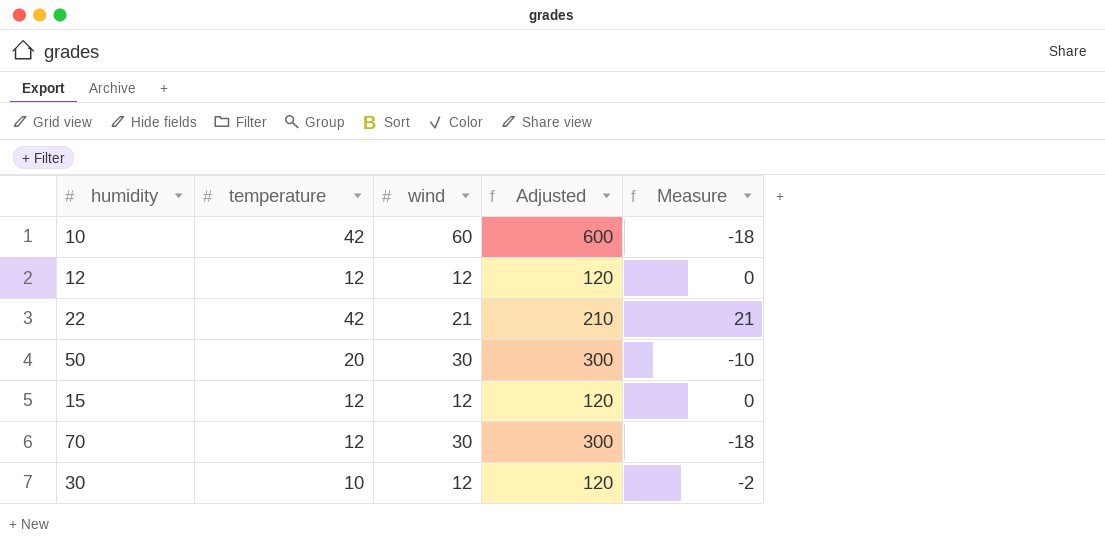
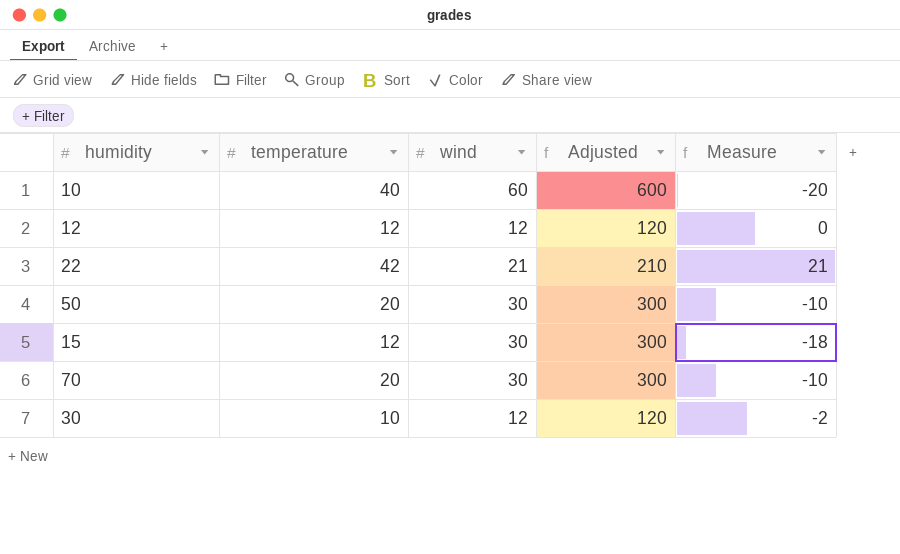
10 | temperature: 42 -> 40
10 | Measure: -18 -> -20
15 | wind: 12 -> 30
15 | Adjusted: 120 -> 300
15 | Measure: 0 -> -18
70 | temperature: 12 -> 20
70 | Measure: -18 -> -10

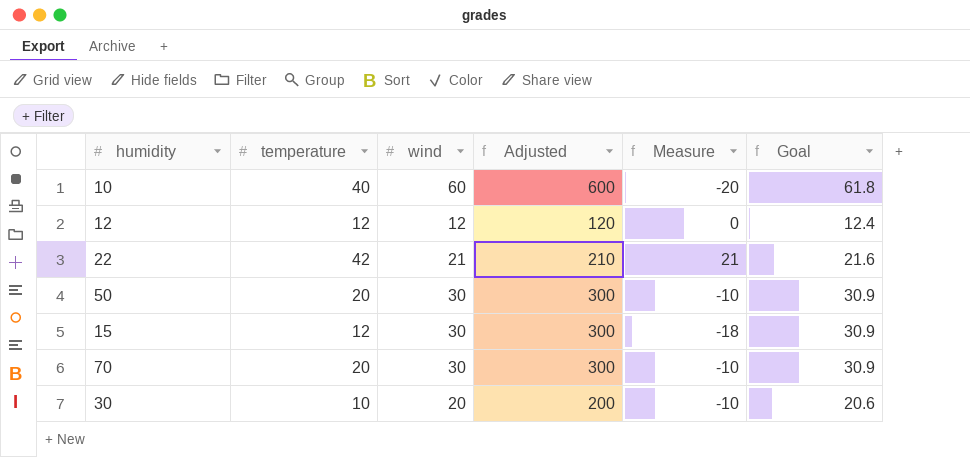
column Goal | formula: none -> [wind] * 1.03
30 | wind: 12 -> 20
30 | Adjusted: 120 -> 200
30 | Measure: -2 -> -10

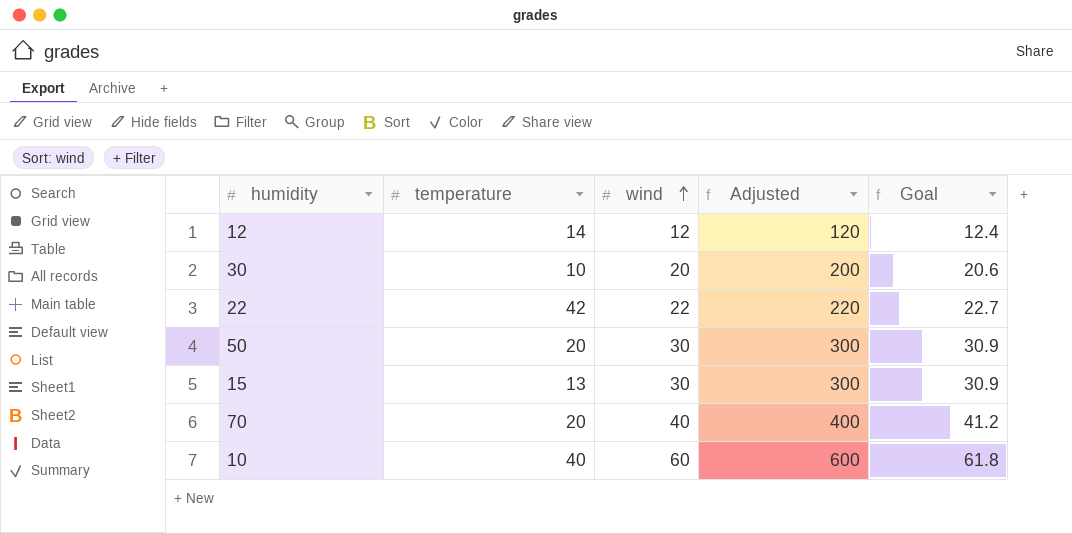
row order: none -> wind ascending
column Measure | formula: [temperature] - [wind] -> none
12 | temperature: 12 -> 14
22 | wind: 21 -> 22
22 | Adjusted: 210 -> 220
22 | Goal: 21.6 -> 22.7
15 | temperature: 12 -> 13
70 | wind: 30 -> 40
70 | Adjusted: 300 -> 400
70 | Goal: 30.9 -> 41.2

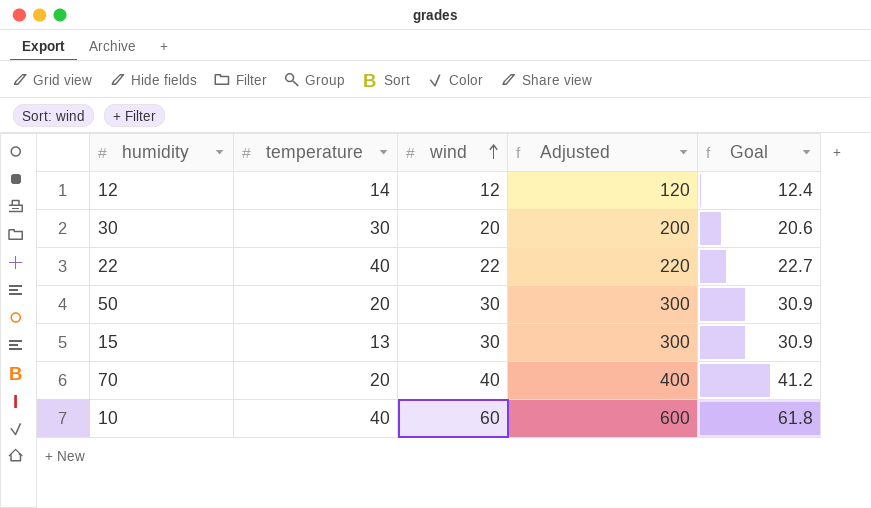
30 | temperature: 10 -> 30
22 | temperature: 42 -> 40

